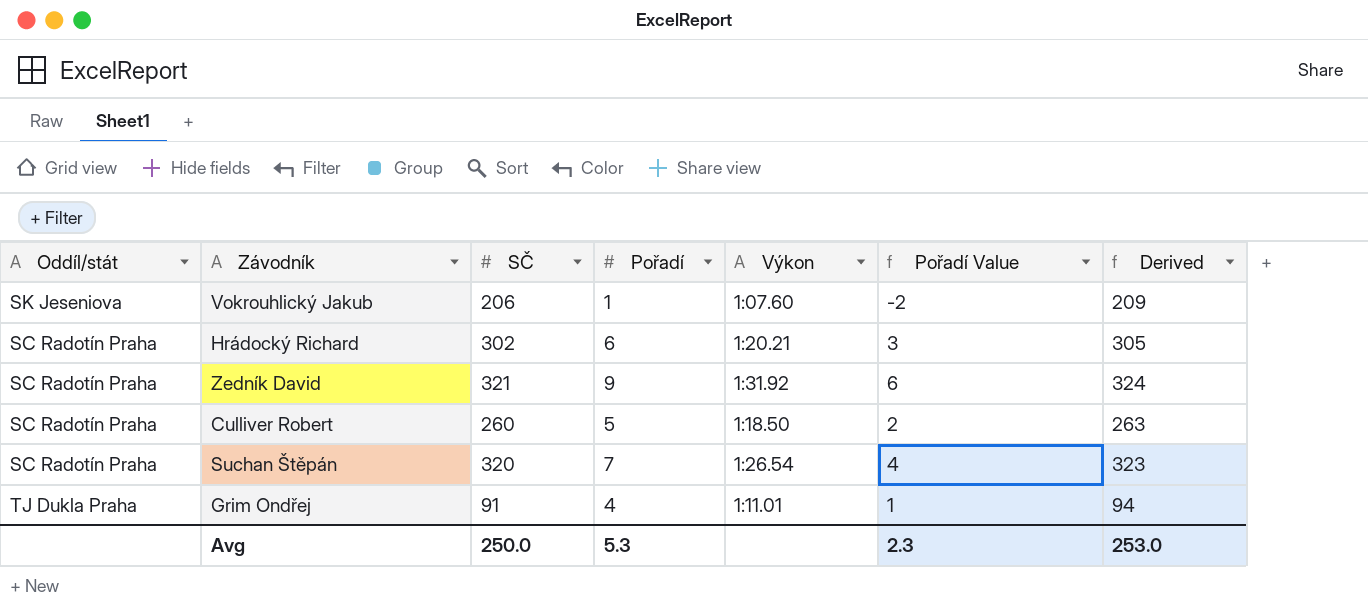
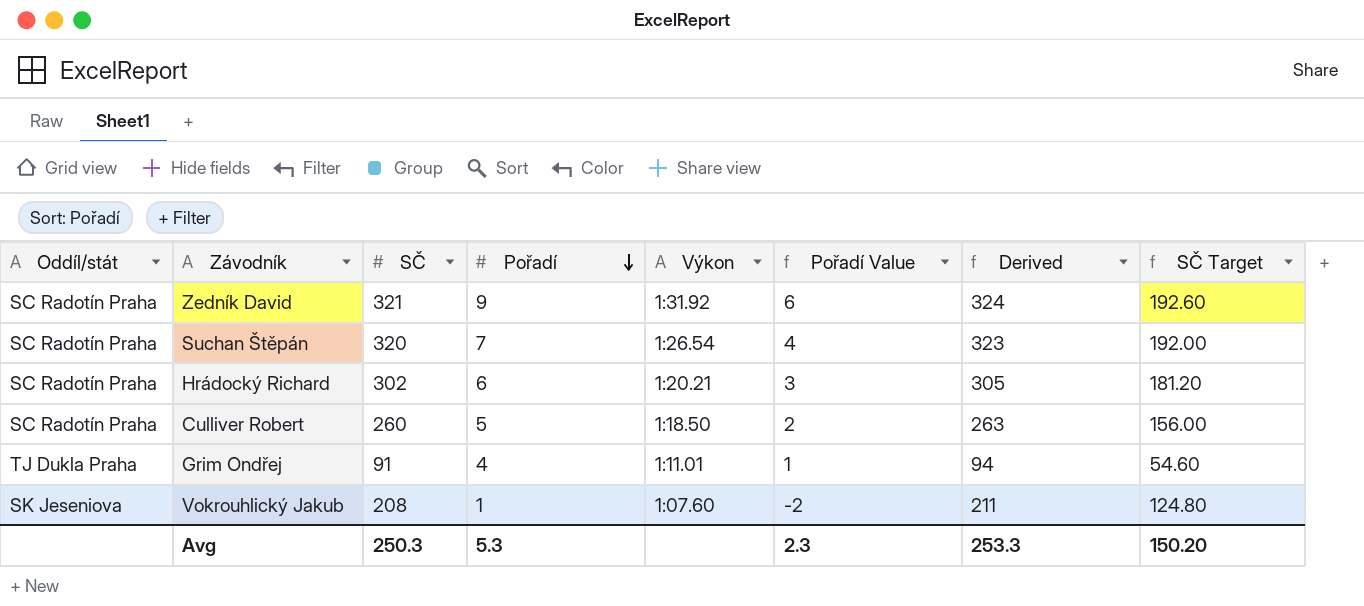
row order: none -> Pořadí descending
column SČ Target | formula: none -> [SČ] * 0.6
Vokrouhlický Jakub | SČ: 206 -> 208
Vokrouhlický Jakub | Derived: 209 -> 211
Avg | SČ: 250.0 -> 250.3
Avg | Derived: 253.0 -> 253.3

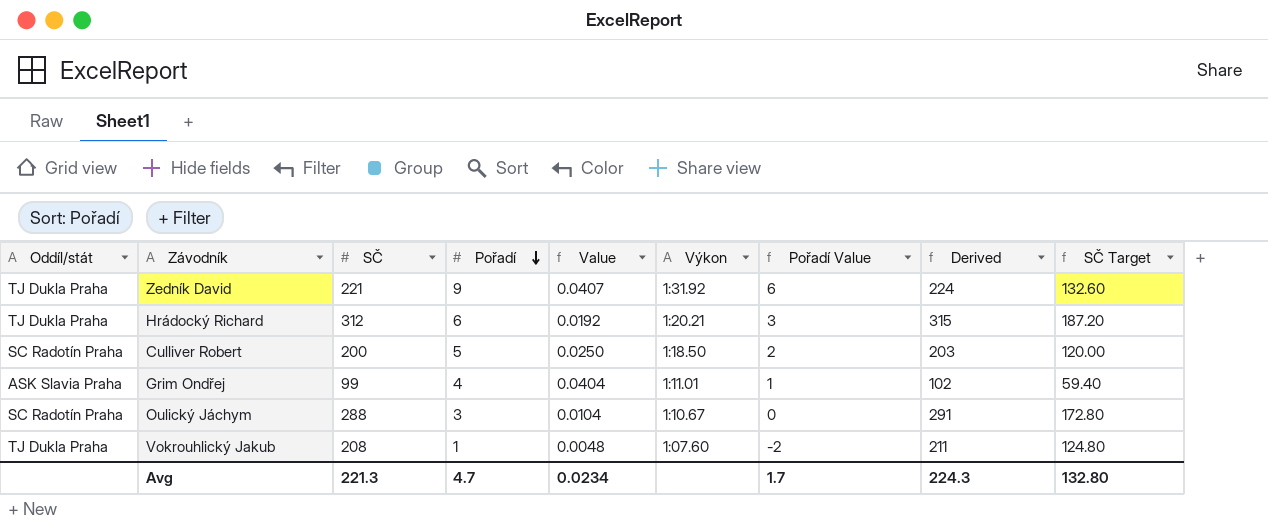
column Value | formula: none -> [Pořadí] / [SČ]
row Suchan Štěpán: SC Radotín Praha | 320 | 7 | 1:26.54 | 4 | 323 | 192.00 -> none
Zedník David | Oddíl/stát: SC Radotín Praha -> TJ Dukla Praha
Zedník David | SČ: 321 -> 221
Zedník David | Derived: 324 -> 224
Zedník David | SČ Target: 192.60 -> 132.60
Hrádocký Richard | Oddíl/stát: SC Radotín Praha -> TJ Dukla Praha
Hrádocký Richard | SČ: 302 -> 312
Hrádocký Richard | Derived: 305 -> 315
Hrádocký Richard | SČ Target: 181.20 -> 187.20
Culliver Robert | SČ: 260 -> 200
Culliver Robert | Derived: 263 -> 203
Culliver Robert | SČ Target: 156.00 -> 120.00
Grim Ondřej | Oddíl/stát: TJ Dukla Praha -> ASK Slavia Praha
Grim Ondřej | SČ: 91 -> 99
Grim Ondřej | Derived: 94 -> 102
Grim Ondřej | SČ Target: 54.60 -> 59.40
row Oulický Jáchym: none -> SC Radotín Praha | 288 | 3 | 0.0104 | 1:10.67 | 0 | 291 | 172.80
Vokrouhlický Jakub | Oddíl/stát: SK Jeseniova -> TJ Dukla Praha
Avg | SČ: 250.3 -> 221.3
Avg | Pořadí: 5.3 -> 4.7
Avg | Pořadí Value: 2.3 -> 1.7
Avg | Derived: 253.3 -> 224.3
Avg | SČ Target: 150.20 -> 132.80

